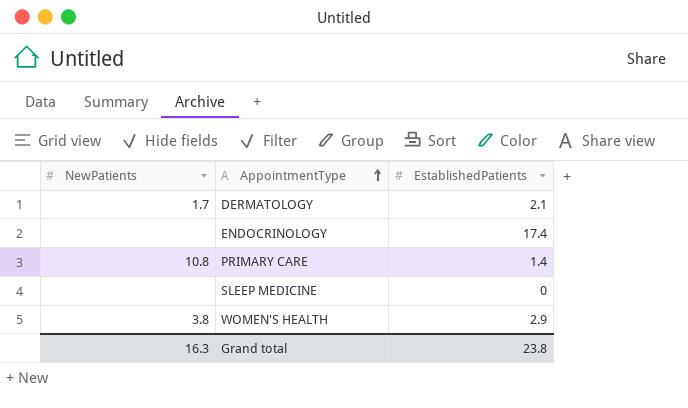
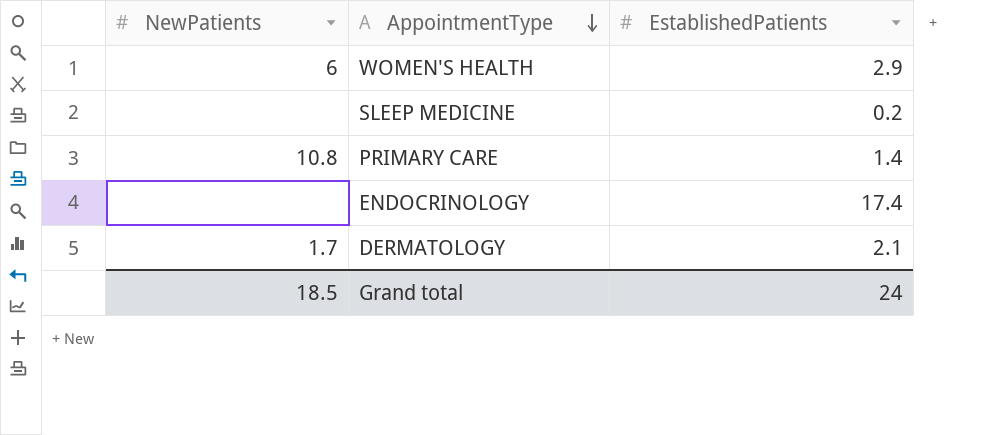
row order: AppointmentType ascending -> AppointmentType descending
WOMEN'S HEALTH | NewPatients: 3.8 -> 6
SLEEP MEDICINE | EstablishedPatients: 0 -> 0.2
Grand total | NewPatients: 16.3 -> 18.5
Grand total | EstablishedPatients: 23.8 -> 24

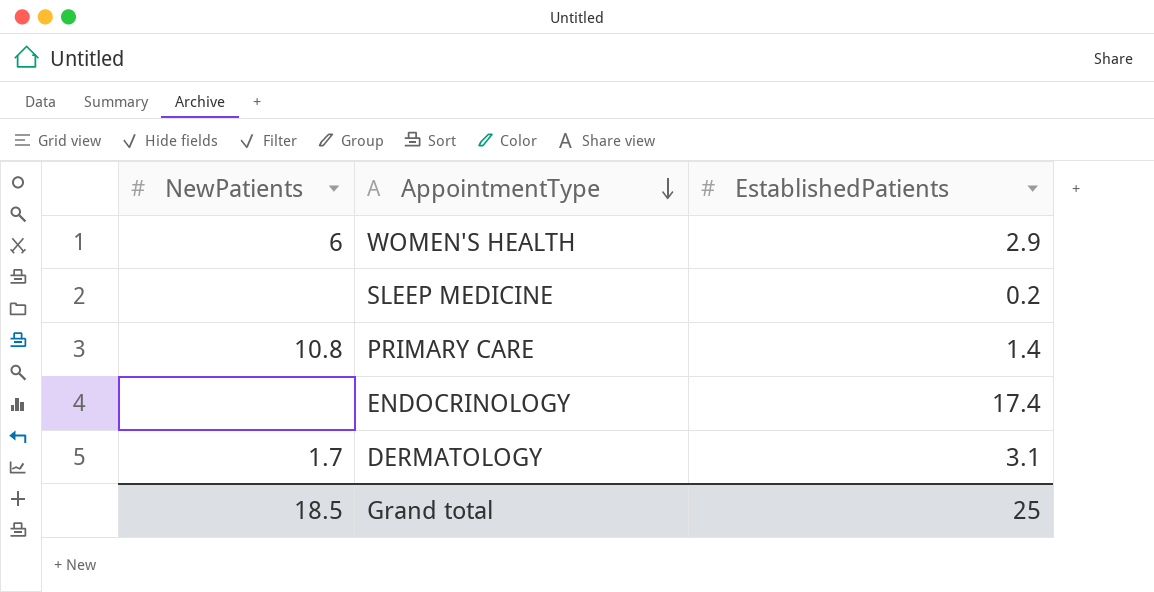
DERMATOLOGY | EstablishedPatients: 2.1 -> 3.1
Grand total | EstablishedPatients: 24 -> 25

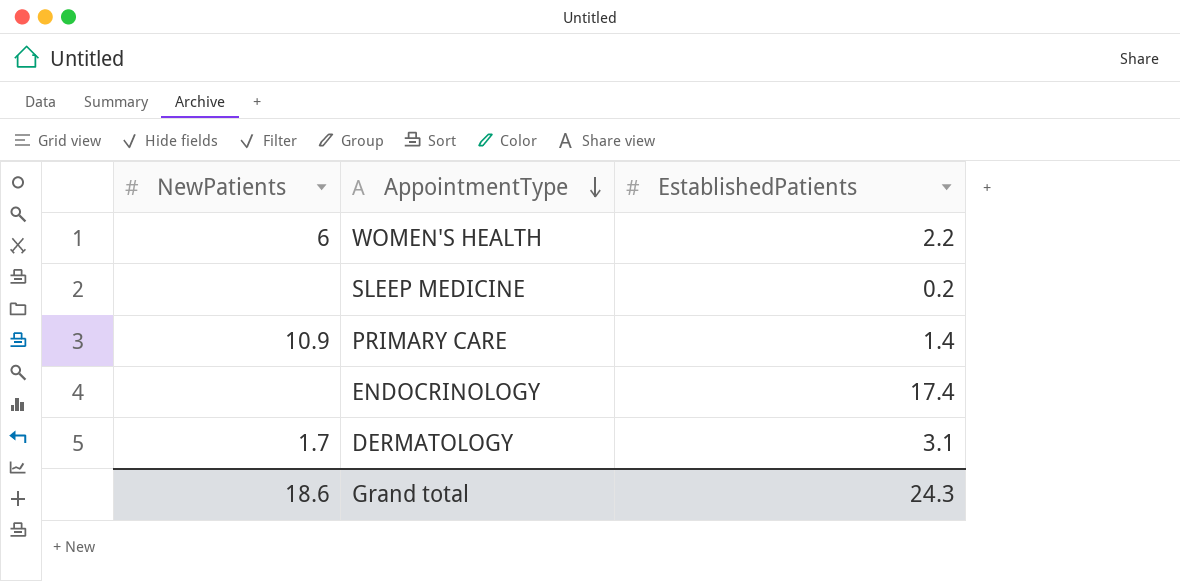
WOMEN'S HEALTH | EstablishedPatients: 2.9 -> 2.2
PRIMARY CARE | NewPatients: 10.8 -> 10.9
Grand total | NewPatients: 18.5 -> 18.6
Grand total | EstablishedPatients: 25 -> 24.3

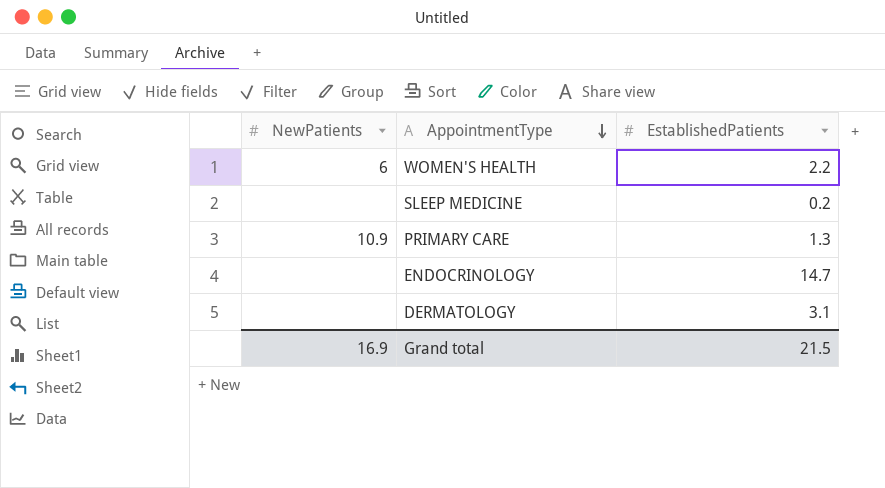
PRIMARY CARE | EstablishedPatients: 1.4 -> 1.3
ENDOCRINOLOGY | EstablishedPatients: 17.4 -> 14.7
DERMATOLOGY | NewPatients: 1.7 -> none
Grand total | NewPatients: 18.6 -> 16.9
Grand total | EstablishedPatients: 24.3 -> 21.5

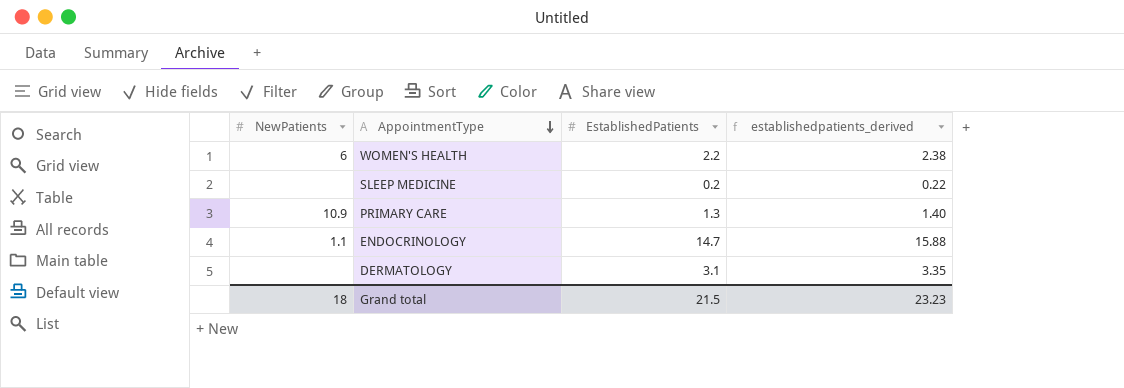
column establishedpatients_derived | formula: none -> [EstablishedPatients] * 1.08
ENDOCRINOLOGY | NewPatients: none -> 1.1
Grand total | NewPatients: 16.9 -> 18

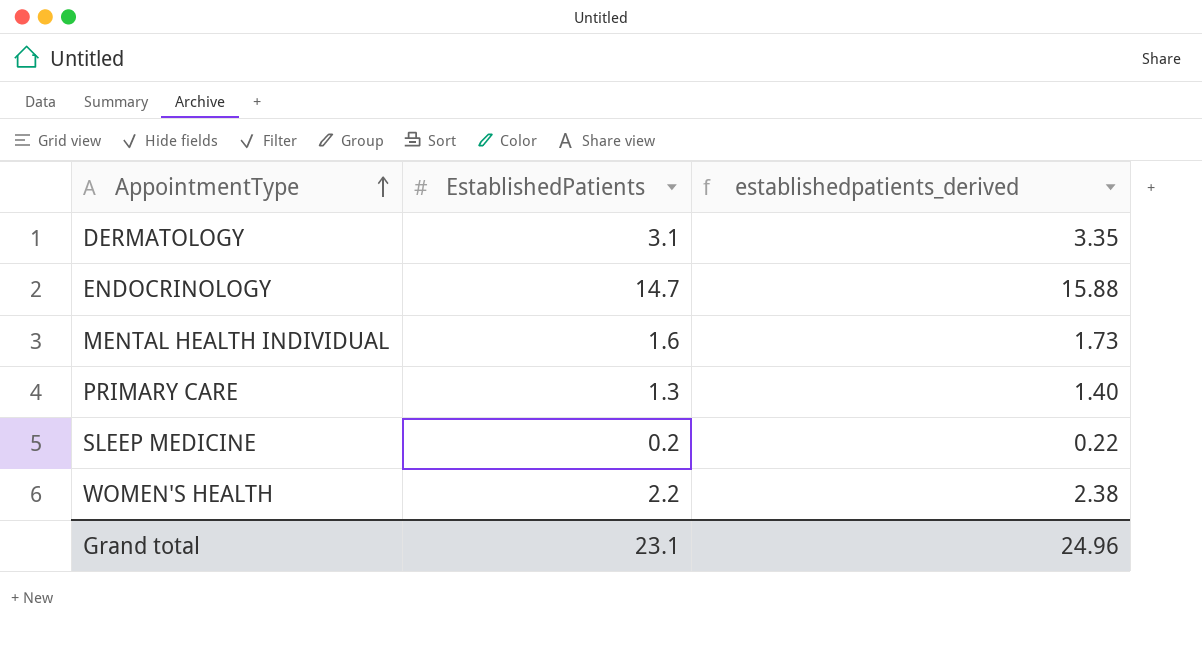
row order: AppointmentType descending -> AppointmentType ascending
column NewPatients | position: 1 -> none
row MENTAL HEALTH INDIVIDUAL: none -> 1.6 | 1.73
Grand total | EstablishedPatients: 21.5 -> 23.1
Grand total | establishedpatients_derived: 23.23 -> 24.96

